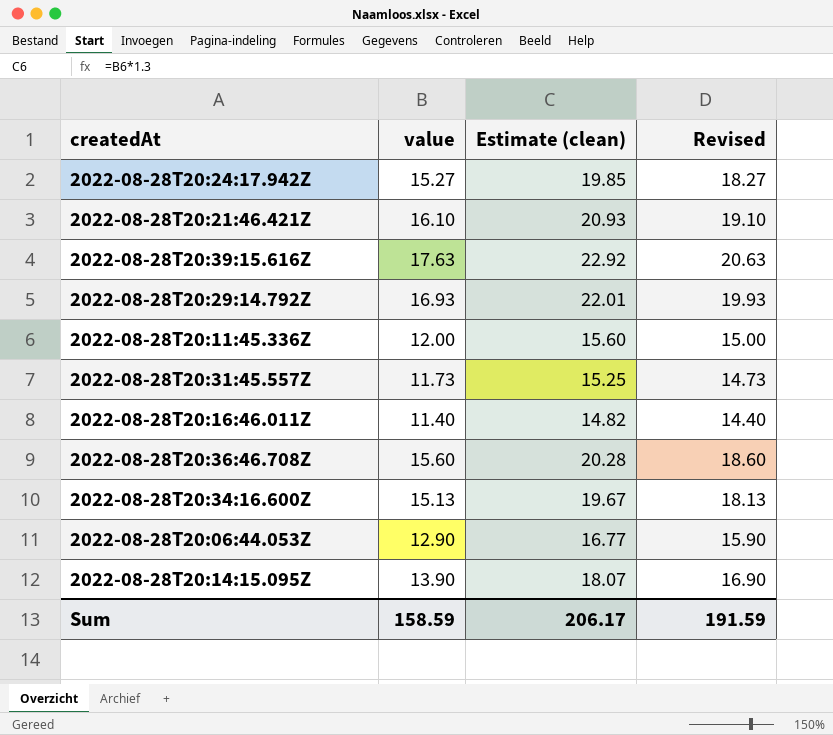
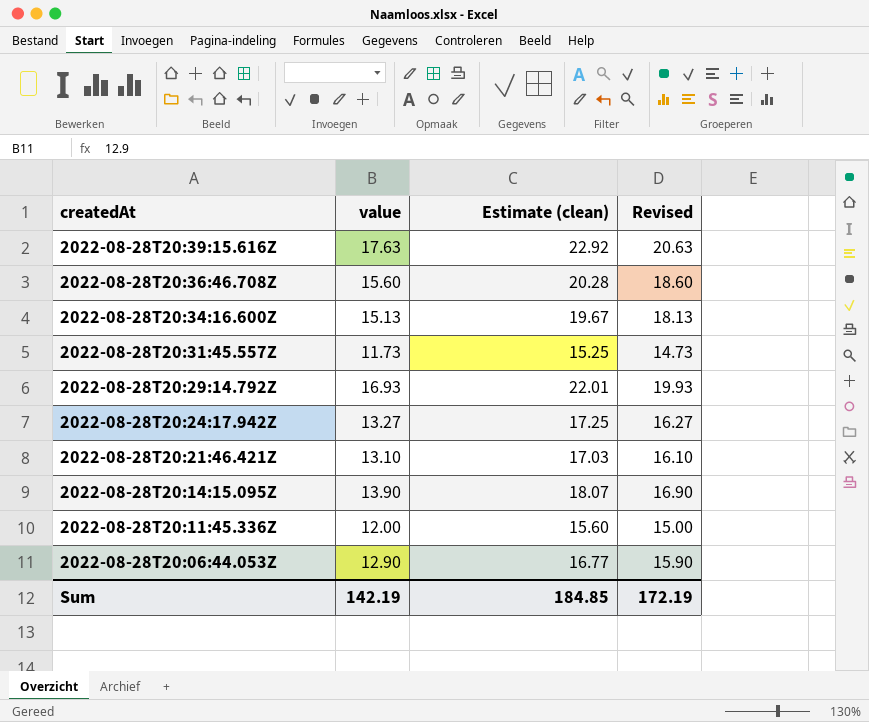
row order: none -> createdAt descending
row 2022-08-28T20:16:46.011Z: 11.40 | 14.82 | 14.40 -> none
2022-08-28T20:24:17.942Z | value: 15.27 -> 13.27
2022-08-28T20:24:17.942Z | Estimate (clean): 19.85 -> 17.25
2022-08-28T20:24:17.942Z | Revised: 18.27 -> 16.27
2022-08-28T20:21:46.421Z | value: 16.10 -> 13.10
2022-08-28T20:21:46.421Z | Estimate (clean): 20.93 -> 17.03
2022-08-28T20:21:46.421Z | Revised: 19.10 -> 16.10
Sum | value: 158.59 -> 142.19
Sum | Estimate (clean): 206.17 -> 184.85
Sum | Revised: 191.59 -> 172.19

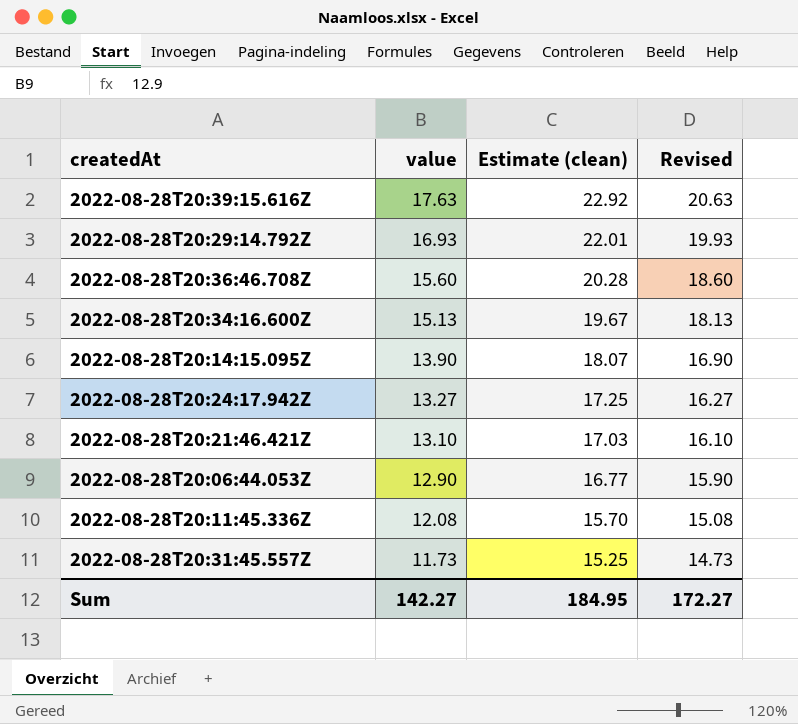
row order: createdAt descending -> value descending
2022-08-28T20:11:45.336Z | value: 12.00 -> 12.08
2022-08-28T20:11:45.336Z | Estimate (clean): 15.60 -> 15.70
2022-08-28T20:11:45.336Z | Revised: 15.00 -> 15.08
Sum | value: 142.19 -> 142.27
Sum | Estimate (clean): 184.85 -> 184.95
Sum | Revised: 172.19 -> 172.27

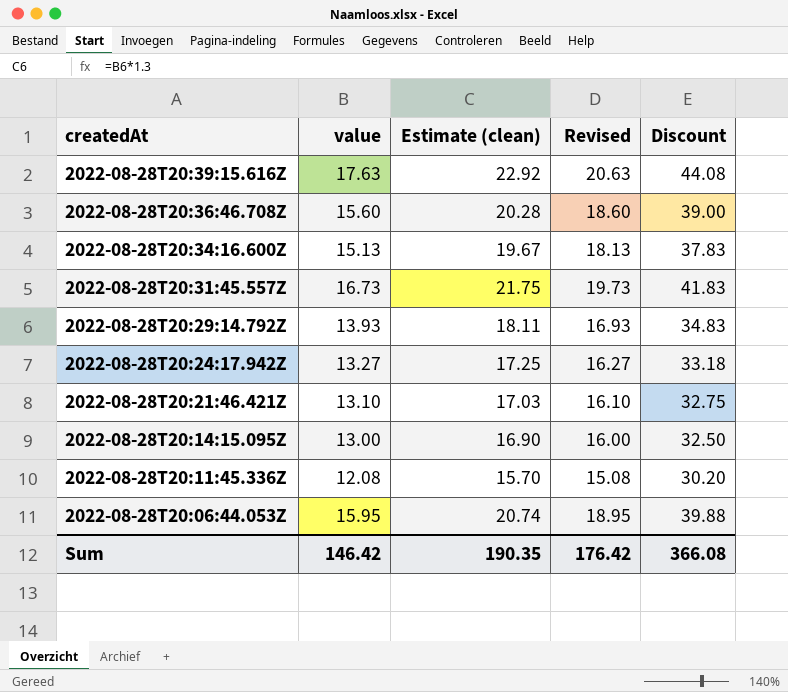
row order: value descending -> createdAt descending
column Discount | formula: none -> [value] * 2.5
2022-08-28T20:31:45.557Z | value: 11.73 -> 16.73
2022-08-28T20:31:45.557Z | Estimate (clean): 15.25 -> 21.75
2022-08-28T20:31:45.557Z | Revised: 14.73 -> 19.73
2022-08-28T20:29:14.792Z | value: 16.93 -> 13.93
2022-08-28T20:29:14.792Z | Estimate (clean): 22.01 -> 18.11
2022-08-28T20:29:14.792Z | Revised: 19.93 -> 16.93
2022-08-28T20:14:15.095Z | value: 13.90 -> 13.00
2022-08-28T20:14:15.095Z | Estimate (clean): 18.07 -> 16.90
2022-08-28T20:14:15.095Z | Revised: 16.90 -> 16.00
2022-08-28T20:06:44.053Z | value: 12.90 -> 15.95
2022-08-28T20:06:44.053Z | Estimate (clean): 16.77 -> 20.74
2022-08-28T20:06:44.053Z | Revised: 15.90 -> 18.95
Sum | value: 142.27 -> 146.42
Sum | Estimate (clean): 184.95 -> 190.35
Sum | Revised: 172.27 -> 176.42

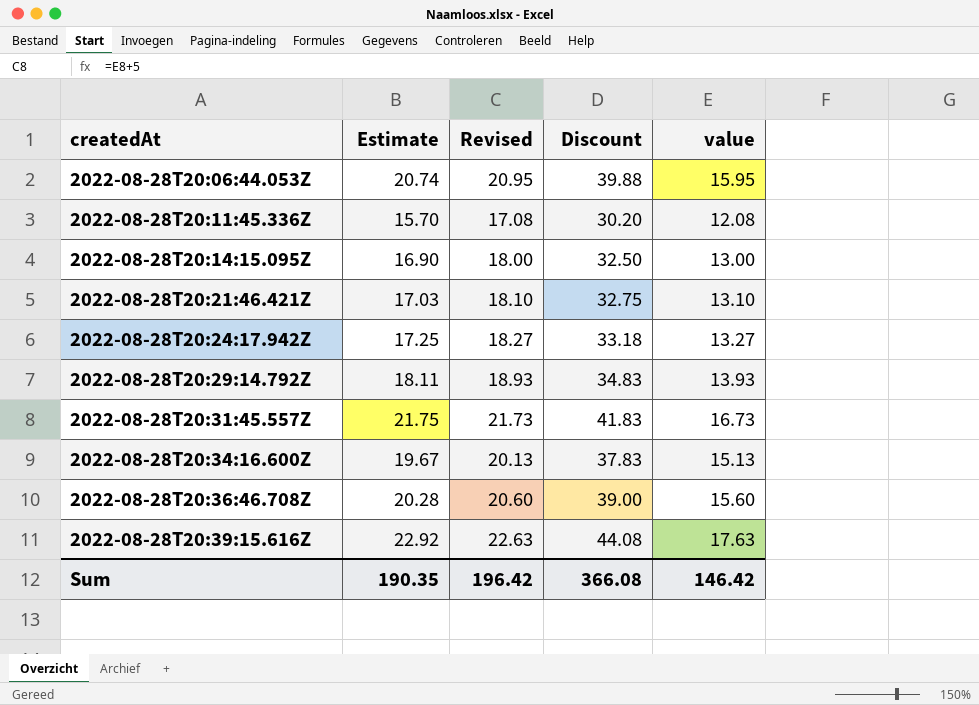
row order: createdAt descending -> createdAt ascending
column name: Estimate (clean) -> Estimate
column Revised | formula: [value] + 3 -> [value] + 5
column value | position: 2 -> 5
Sum | Revised: 176.42 -> 196.42

